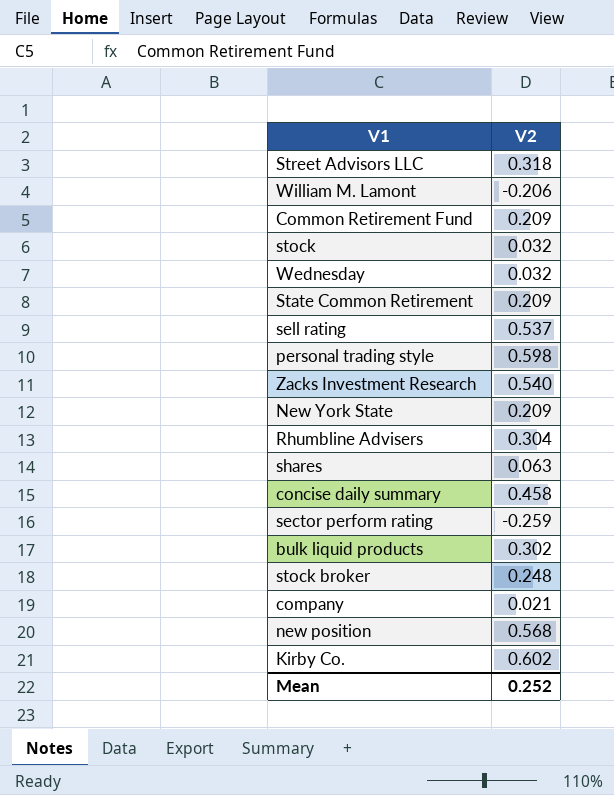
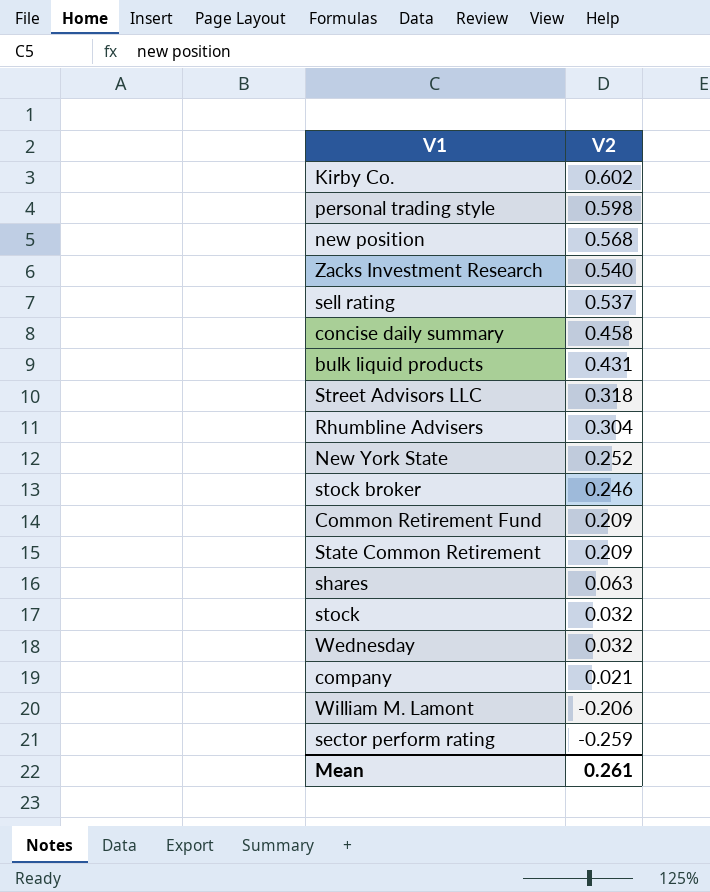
row order: none -> V2 descending
bulk liquid products | V2: 0.302 -> 0.431
New York State | V2: 0.209 -> 0.252
stock broker | V2: 0.248 -> 0.246
Mean | V2: 0.252 -> 0.261

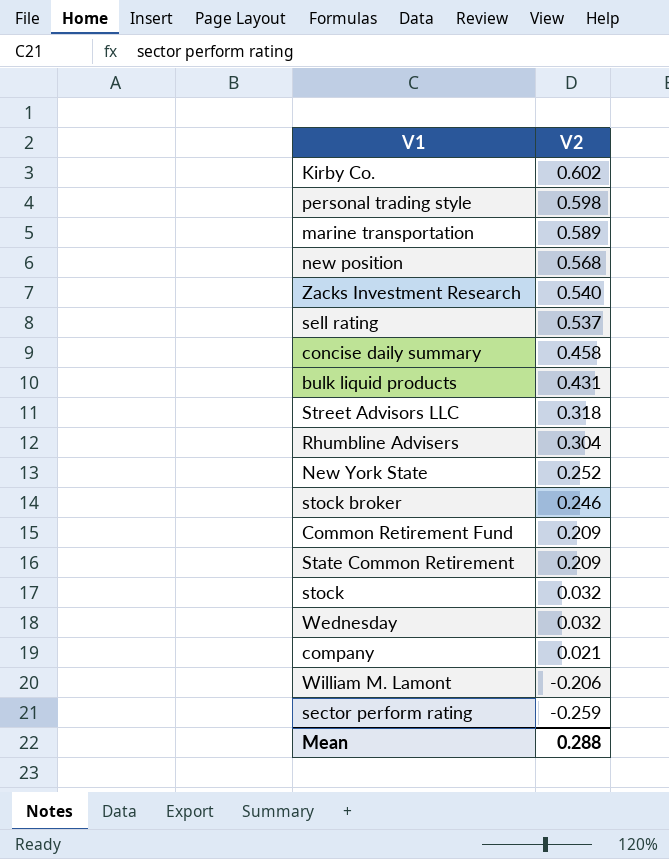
row shares: 0.063 -> none
row marine transportation: none -> 0.589
Mean | V2: 0.261 -> 0.288

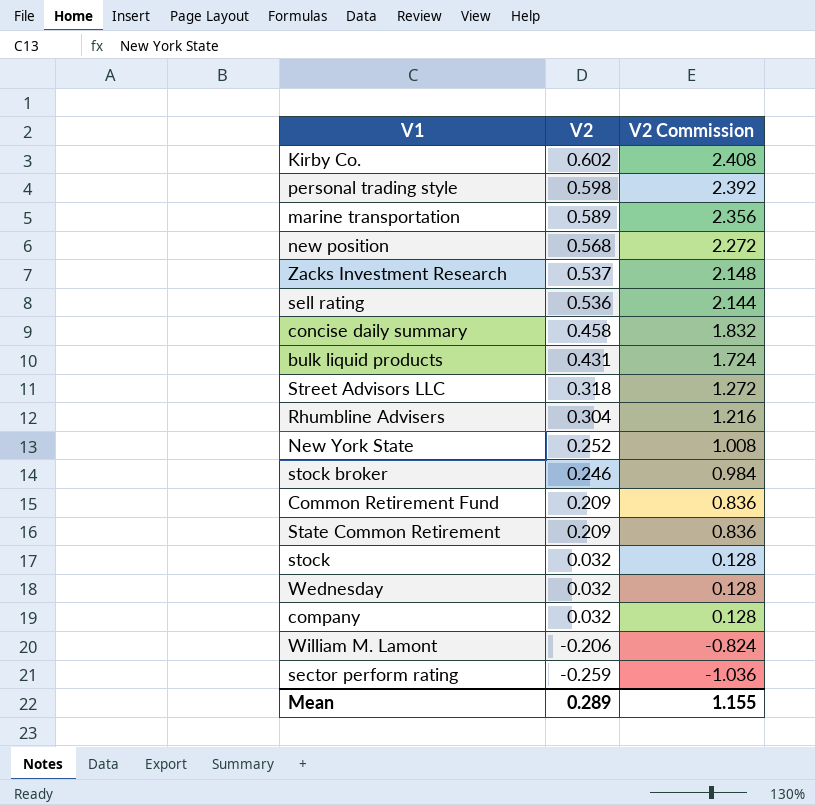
column V2 Commission | formula: none -> [V2] * 4
Zacks Investment Research | V2: 0.540 -> 0.537
sell rating | V2: 0.537 -> 0.536
company | V2: 0.021 -> 0.032
Mean | V2: 0.288 -> 0.289

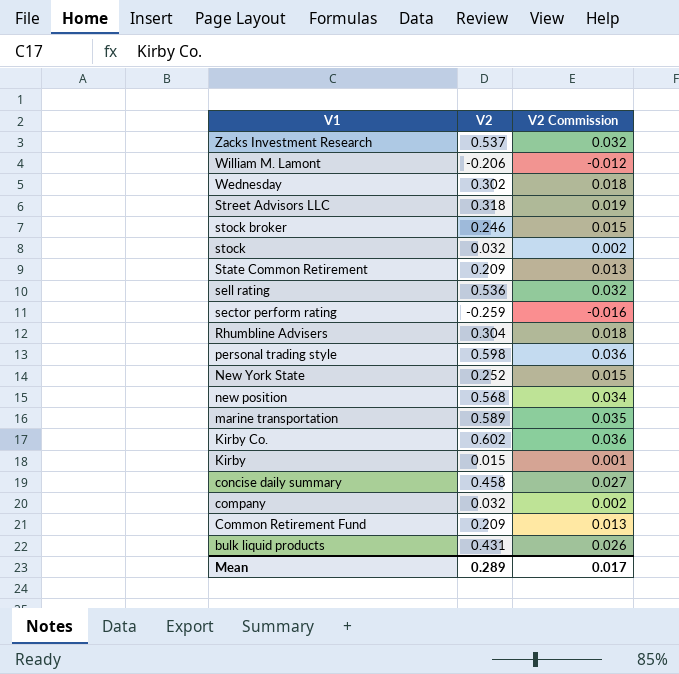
row order: V2 descending -> V1 descending
column V2 Commission | formula: [V2] * 4 -> [V2] * 0.06
Wednesday | V2: 0.032 -> 0.302
row Kirby: none -> 0.015 | 0.001
Mean | V2 Commission: 1.155 -> 0.017

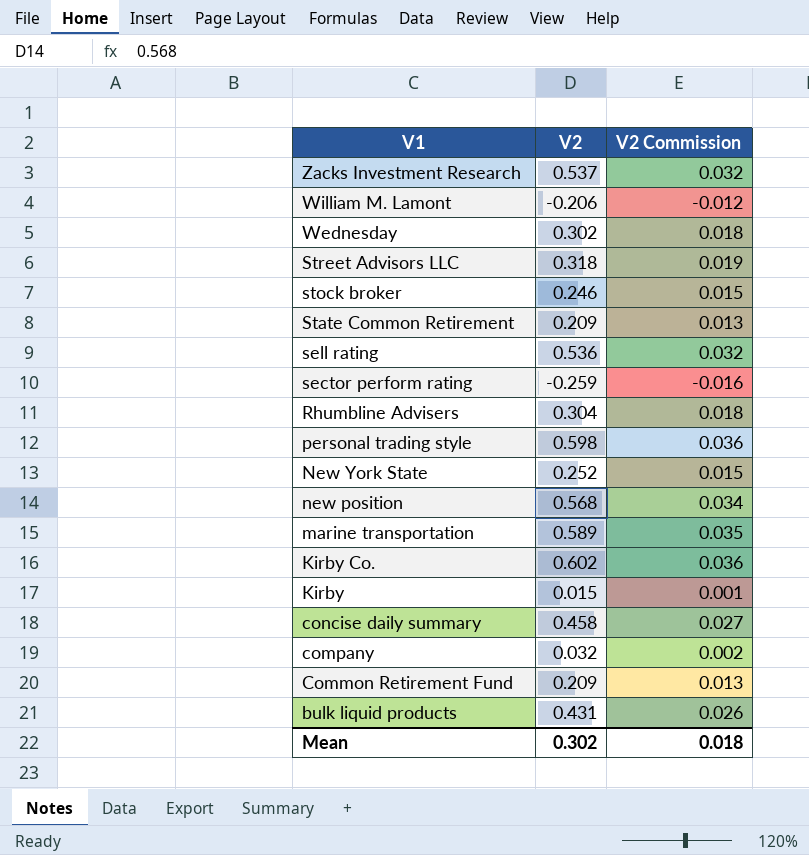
row stock: 0.032 | 0.002 -> none
Mean | V2: 0.289 -> 0.302
Mean | V2 Commission: 0.017 -> 0.018

